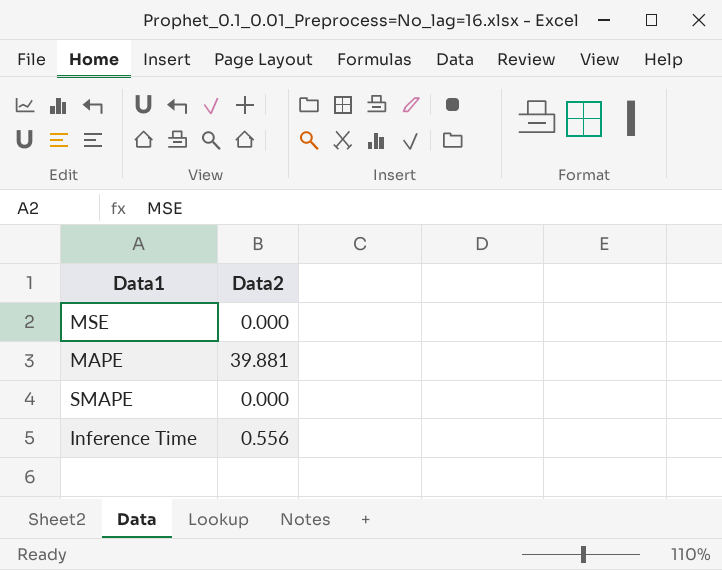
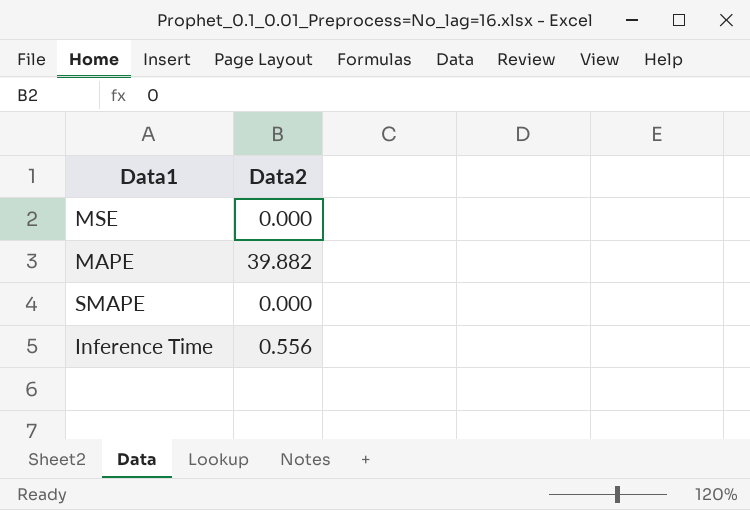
MAPE | Data2: 39.881 -> 39.882

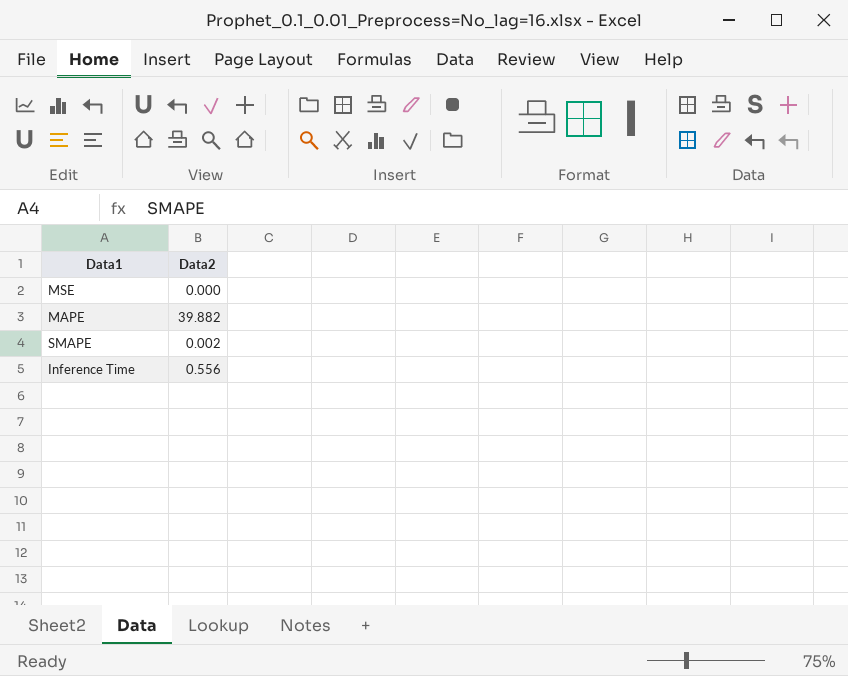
SMAPE | Data2: 0.000 -> 0.002

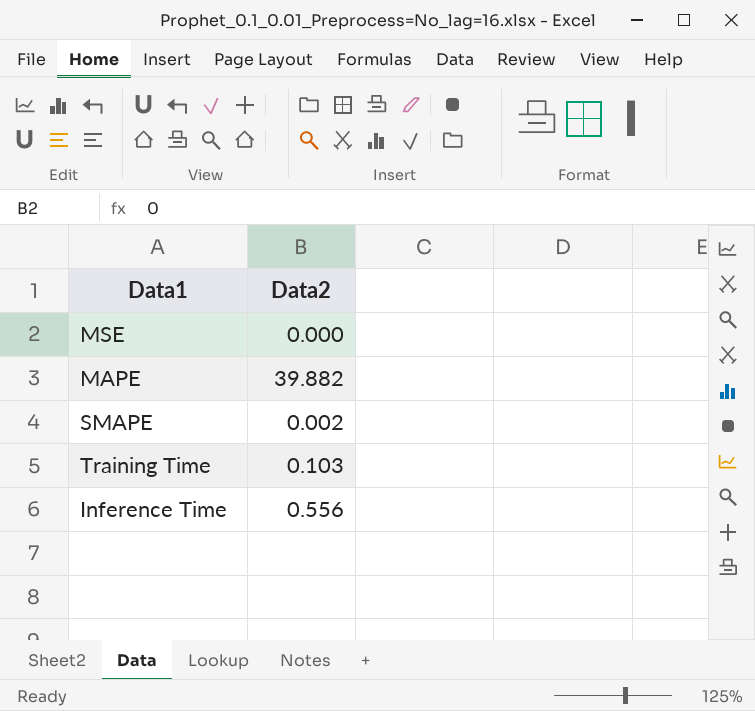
row Training Time: none -> 0.103

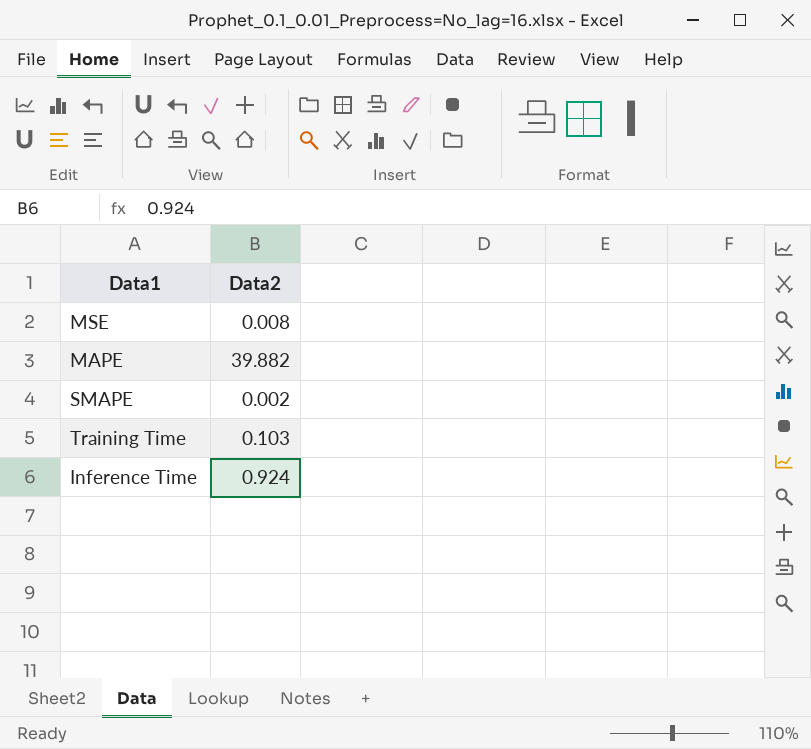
MSE | Data2: 0.000 -> 0.008
Inference Time | Data2: 0.556 -> 0.924

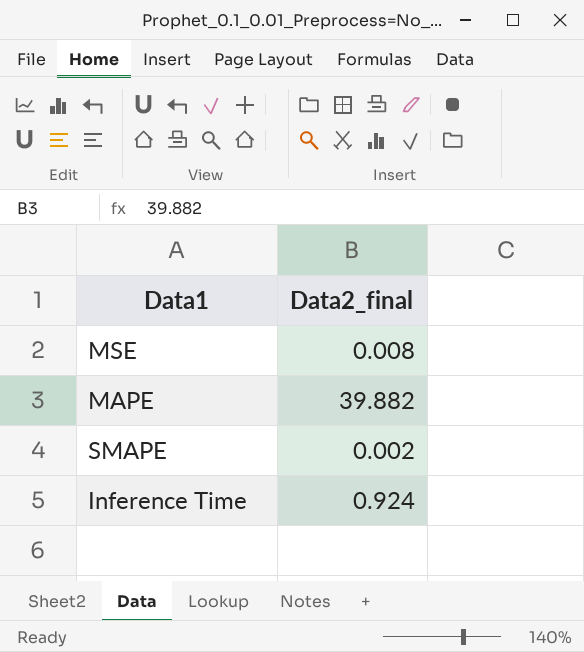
column name: Data2 -> Data2_final
row Training Time: 0.103 -> none

